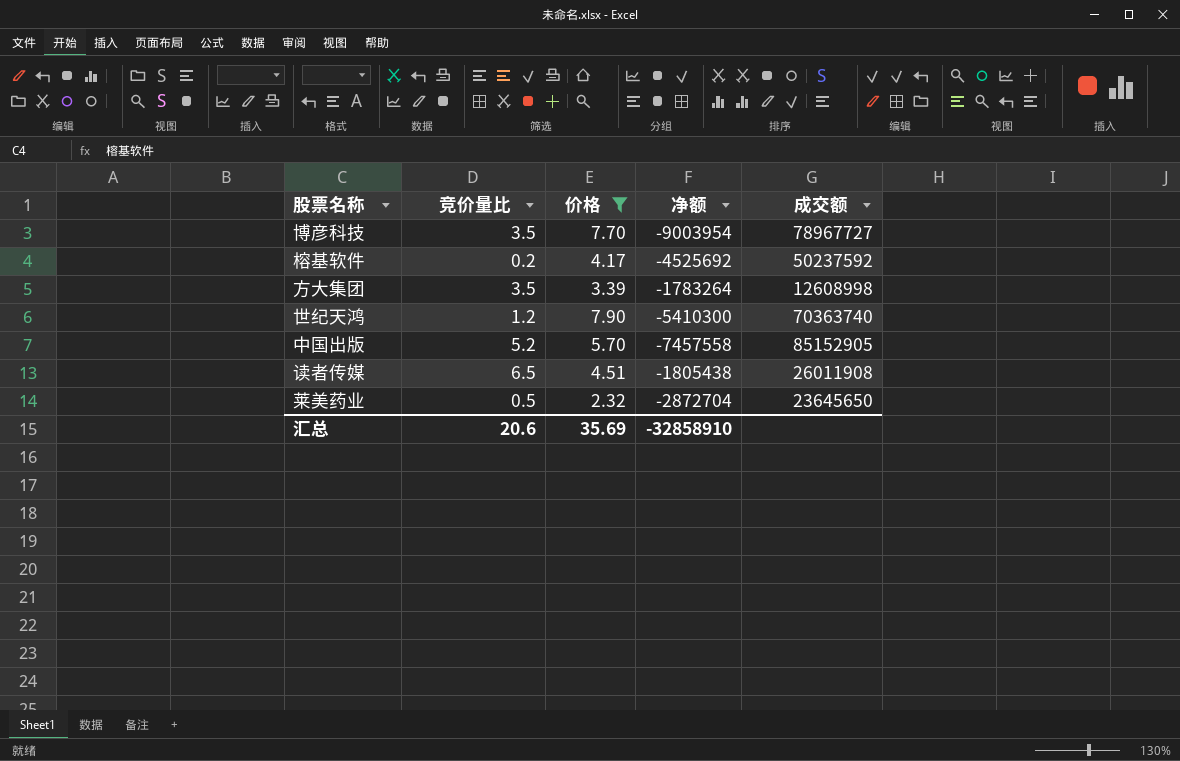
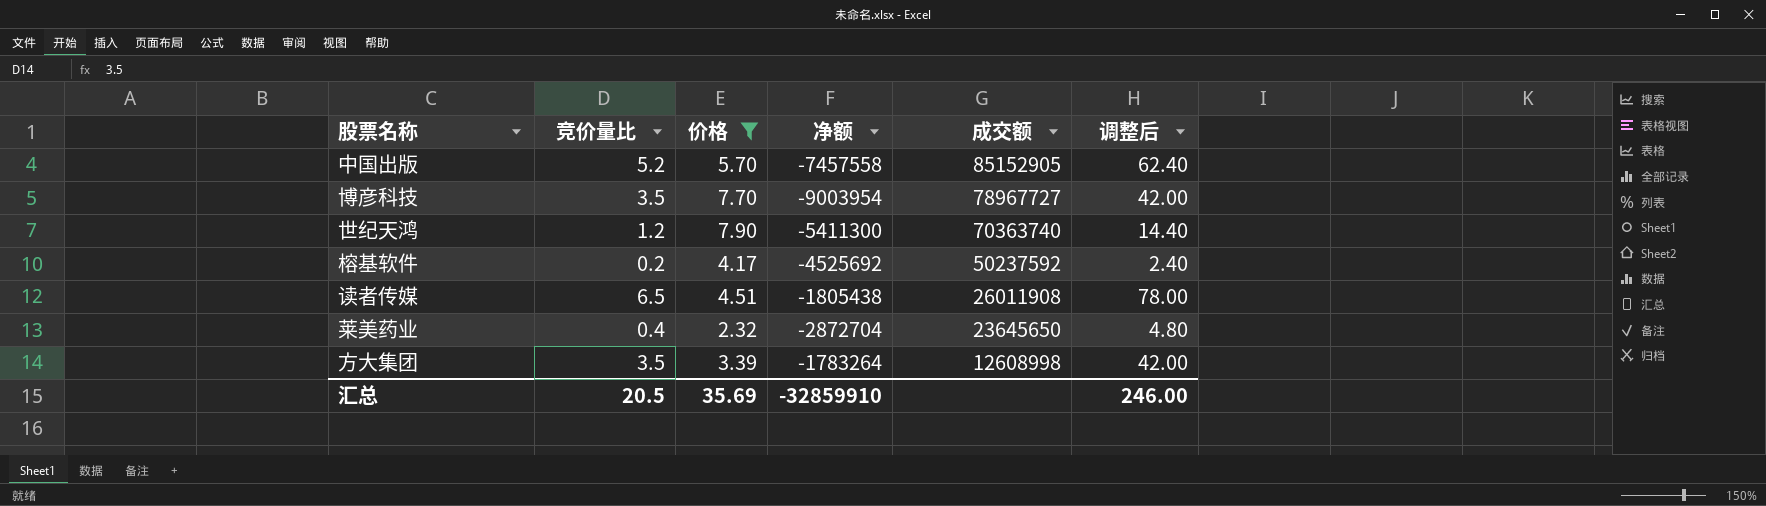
row order: none -> 成交额 descending
column 调整后 | formula: none -> [竞价量比] * 12
世纪天鸿 | 净额: -5410300 -> -5411300
莱美药业 | 竞价量比: 0.5 -> 0.4
汇总 | 竞价量比: 20.6 -> 20.5
汇总 | 净额: -32858910 -> -32859910

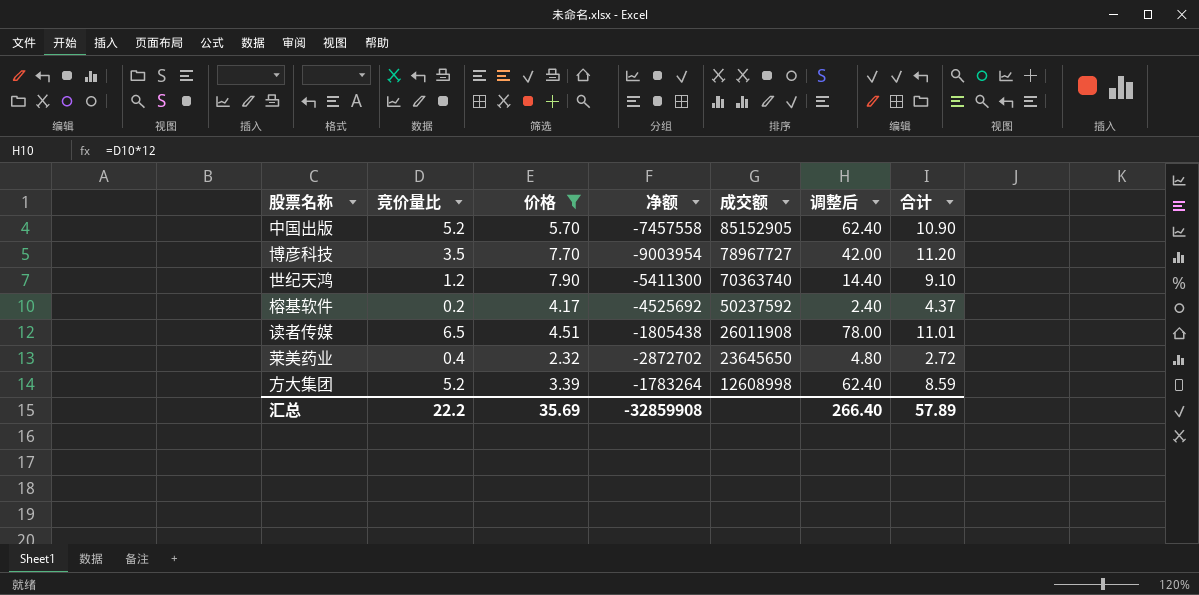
column 合计 | formula: none -> [竞价量比] + [价格]
莱美药业 | 净额: -2872704 -> -2872702
方大集团 | 竞价量比: 3.5 -> 5.2
方大集团 | 调整后: 42.00 -> 62.40
汇总 | 竞价量比: 20.5 -> 22.2
汇总 | 净额: -32859910 -> -32859908
汇总 | 调整后: 246.00 -> 266.40

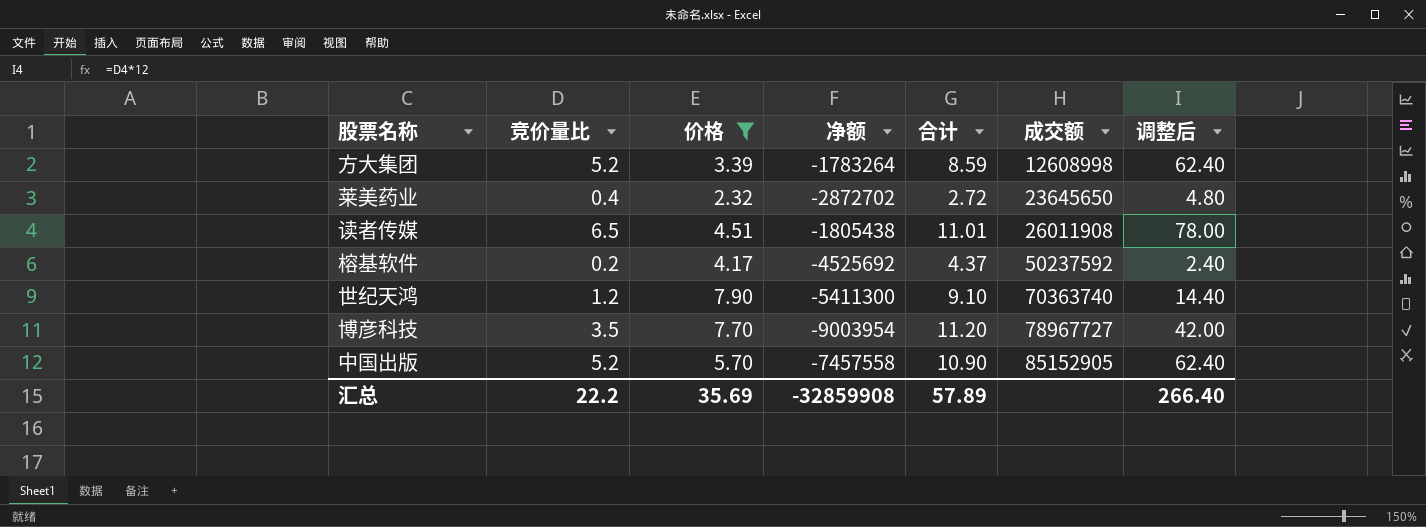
row order: 成交额 descending -> 成交额 ascending
column 合计 | position: 7 -> 5

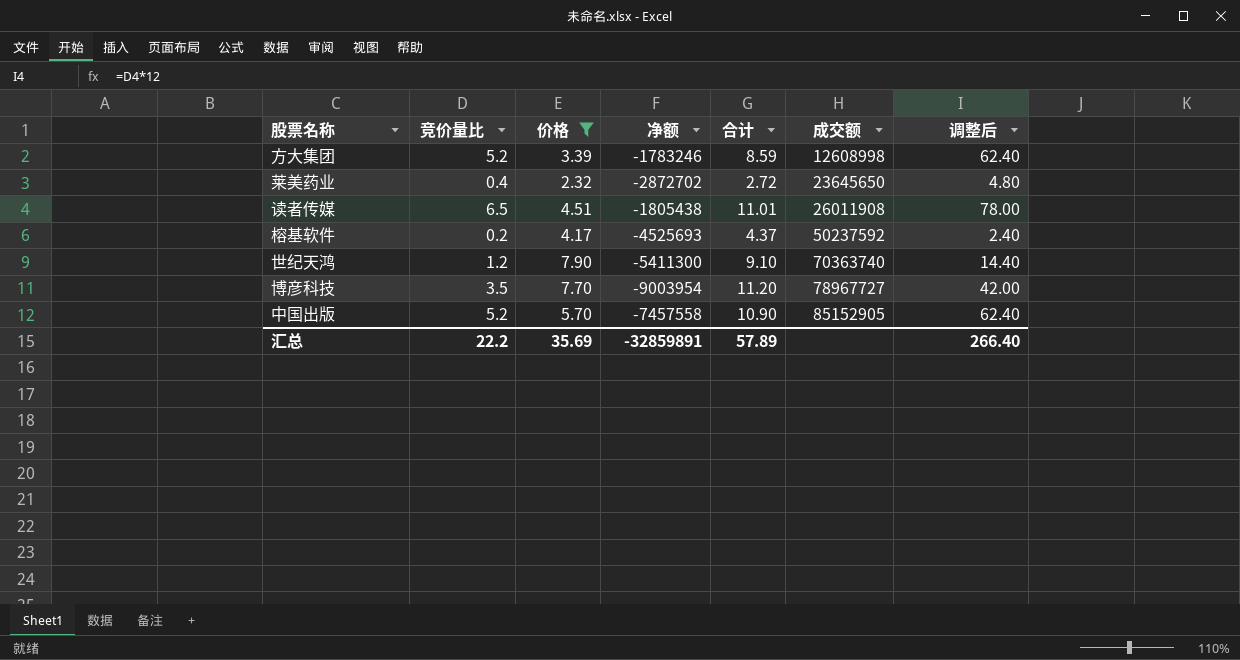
方大集团 | 净额: -1783264 -> -1783246
榕基软件 | 净额: -4525692 -> -4525693
汇总 | 净额: -32859908 -> -32859891

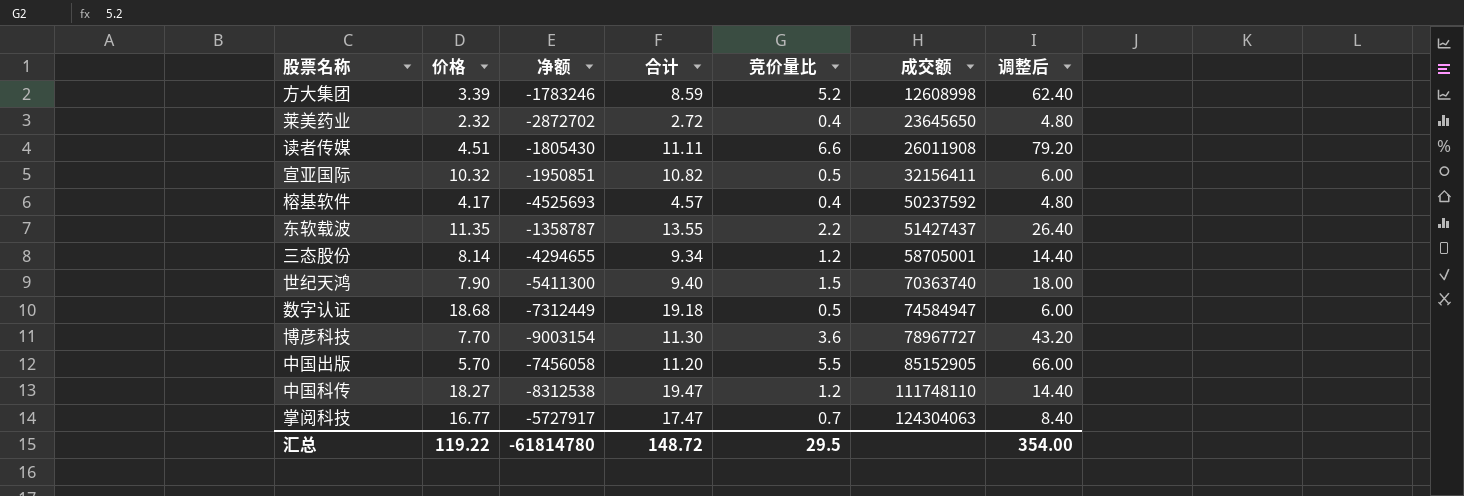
filter: 价格 <= 7.90 -> none
column 竞价量比 | position: 2 -> 5
读者传媒 | 净额: -1805438 -> -1805430
读者传媒 | 合计: 11.01 -> 11.11
读者传媒 | 竞价量比: 6.5 -> 6.6
读者传媒 | 调整后: 78.00 -> 79.20
榕基软件 | 合计: 4.37 -> 4.57
榕基软件 | 竞价量比: 0.2 -> 0.4
榕基软件 | 调整后: 2.40 -> 4.80
世纪天鸿 | 合计: 9.10 -> 9.40
世纪天鸿 | 竞价量比: 1.2 -> 1.5
世纪天鸿 | 调整后: 14.40 -> 18.00
博彦科技 | 净额: -9003954 -> -9003154
博彦科技 | 合计: 11.20 -> 11.30
博彦科技 | 竞价量比: 3.5 -> 3.6
博彦科技 | 调整后: 42.00 -> 43.20
中国出版 | 净额: -7457558 -> -7456058
中国出版 | 合计: 10.90 -> 11.20
中国出版 | 竞价量比: 5.2 -> 5.5
中国出版 | 调整后: 62.40 -> 66.00
汇总 | 价格: 35.69 -> 119.22
汇总 | 净额: -32859891 -> -61814780
汇总 | 合计: 57.89 -> 148.72
汇总 | 竞价量比: 22.2 -> 29.5
汇总 | 调整后: 266.40 -> 354.00

